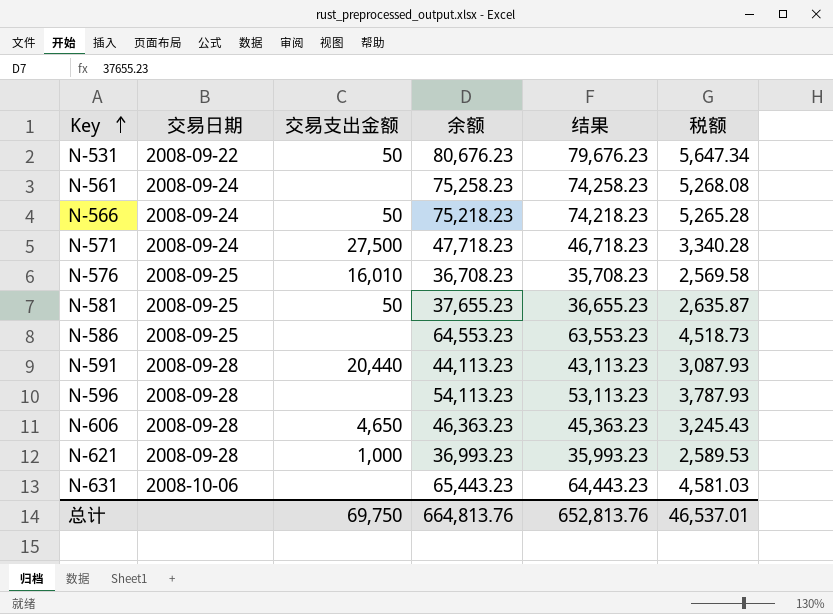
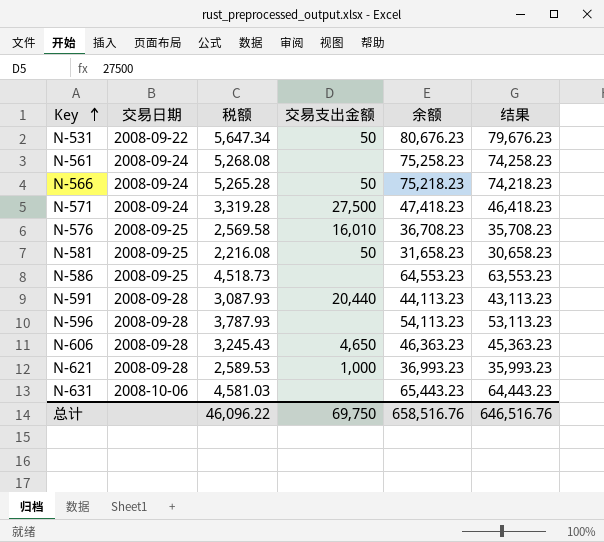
column 税额 | position: 6 -> 3
N-571 | 税额: 3,340.28 -> 3,319.28
N-571 | 余额: 47,718.23 -> 47,418.23
N-571 | 结果: 46,718.23 -> 46,418.23
N-581 | 税额: 2,635.87 -> 2,216.08
N-581 | 余额: 37,655.23 -> 31,658.23
N-581 | 结果: 36,655.23 -> 30,658.23
总计 | 税额: 46,537.01 -> 46,096.22
总计 | 余额: 664,813.76 -> 658,516.76
总计 | 结果: 652,813.76 -> 646,516.76

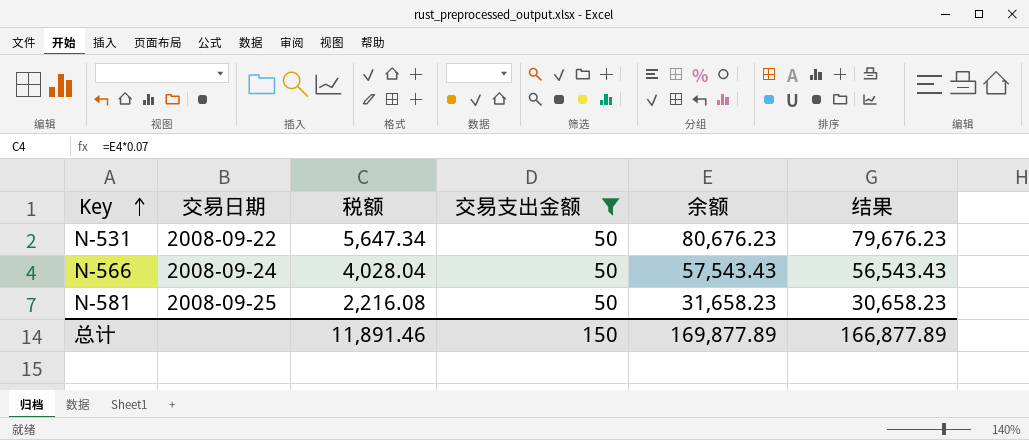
filter: none -> 交易支出金额 = 50
N-566 | 税额: 5,265.28 -> 4,028.04
N-566 | 余额: 75,218.23 -> 57,543.43
N-566 | 结果: 74,218.23 -> 56,543.43
总计 | 税额: 46,096.22 -> 11,891.46
总计 | 交易支出金额: 69,750 -> 150
总计 | 余额: 658,516.76 -> 169,877.89
总计 | 结果: 646,516.76 -> 166,877.89

